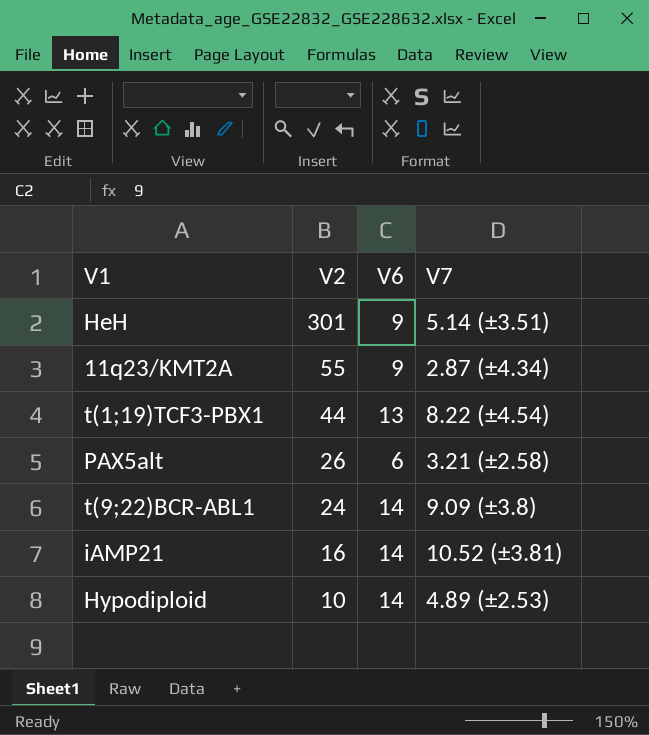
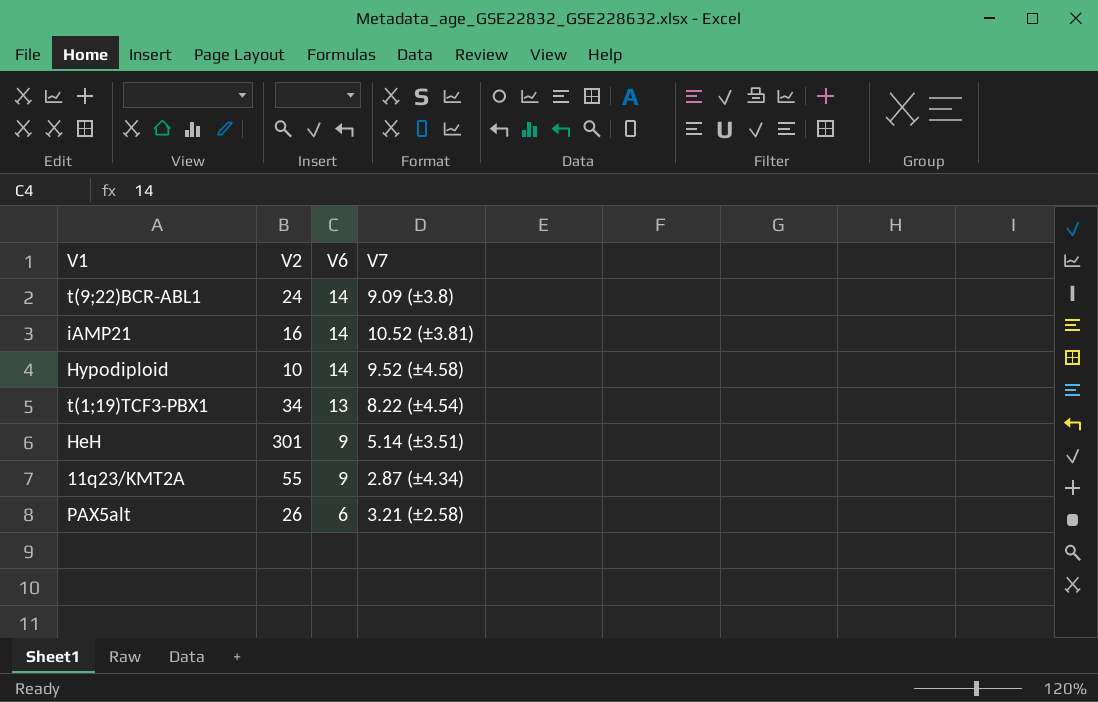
row order: V2 descending -> V6 descending
Hypodiploid | V7: 4.89 (±2.53) -> 9.52 (±4.58)
t(1;19)TCF3-PBX1 | V2: 44 -> 34

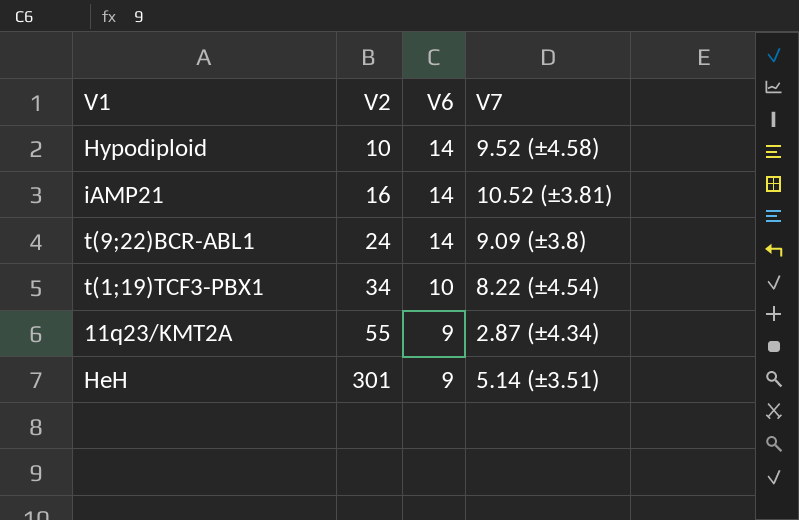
row order: V6 descending -> V2 ascending
row PAX5alt: 26 | 6 | 3.21 (±2.58) -> none
t(1;19)TCF3-PBX1 | V6: 13 -> 10

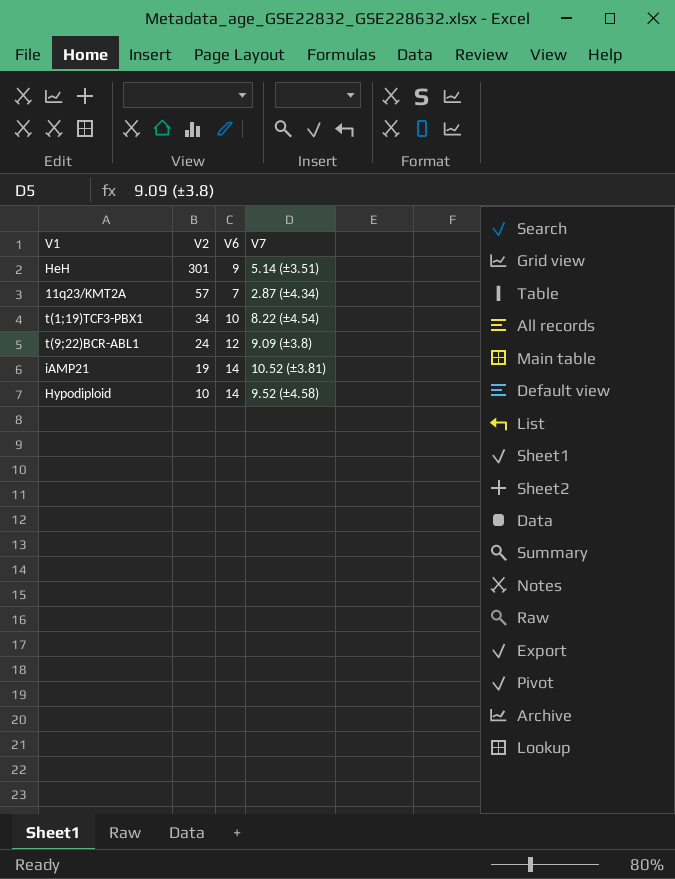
row order: V2 ascending -> V2 descending
11q23/KMT2A | V2: 55 -> 57
11q23/KMT2A | V6: 9 -> 7
t(9;22)BCR-ABL1 | V6: 14 -> 12
iAMP21 | V2: 16 -> 19

